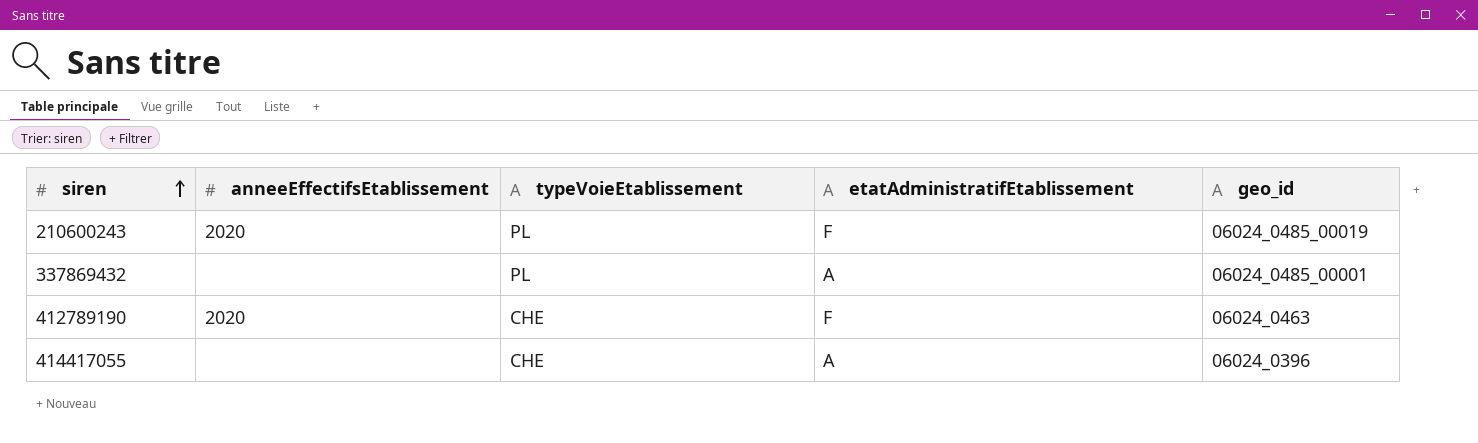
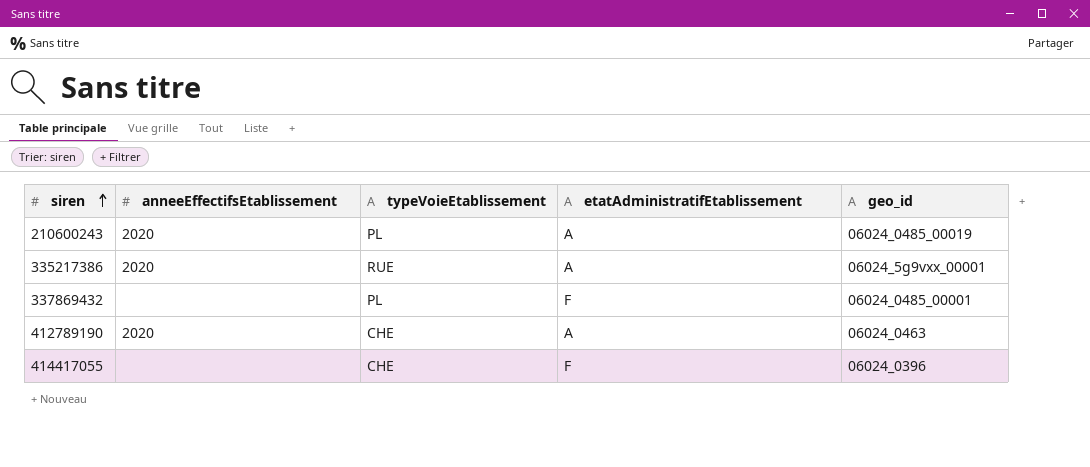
210600243 | etatAdministratifEtablissement: F -> A
row 335217386: none -> 2020 | RUE | A | 06024_5g9vxx_00001
337869432 | etatAdministratifEtablissement: A -> F
412789190 | etatAdministratifEtablissement: F -> A
414417055 | etatAdministratifEtablissement: A -> F

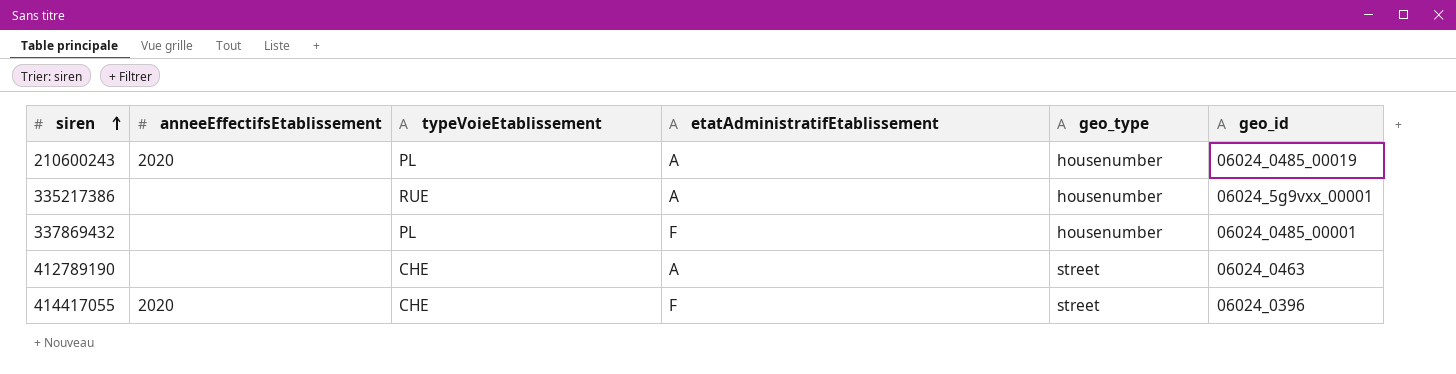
column geo_type | position: none -> 5
335217386 | anneeEffectifsEtablissement: 2020 -> none
412789190 | anneeEffectifsEtablissement: 2020 -> none
414417055 | anneeEffectifsEtablissement: none -> 2020

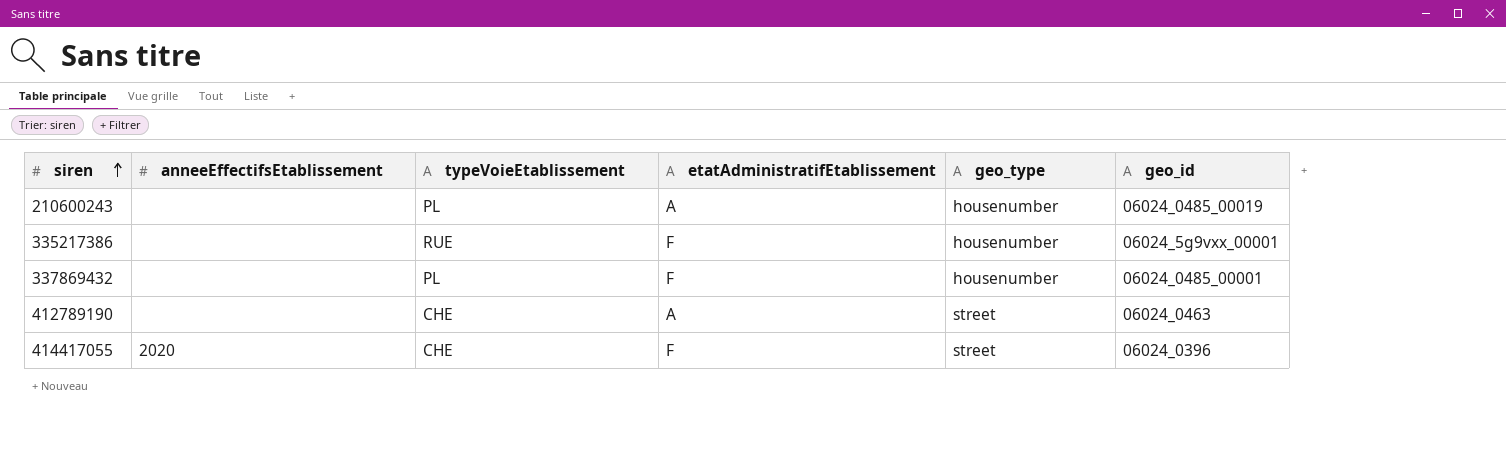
210600243 | anneeEffectifsEtablissement: 2020 -> none
335217386 | etatAdministratifEtablissement: A -> F

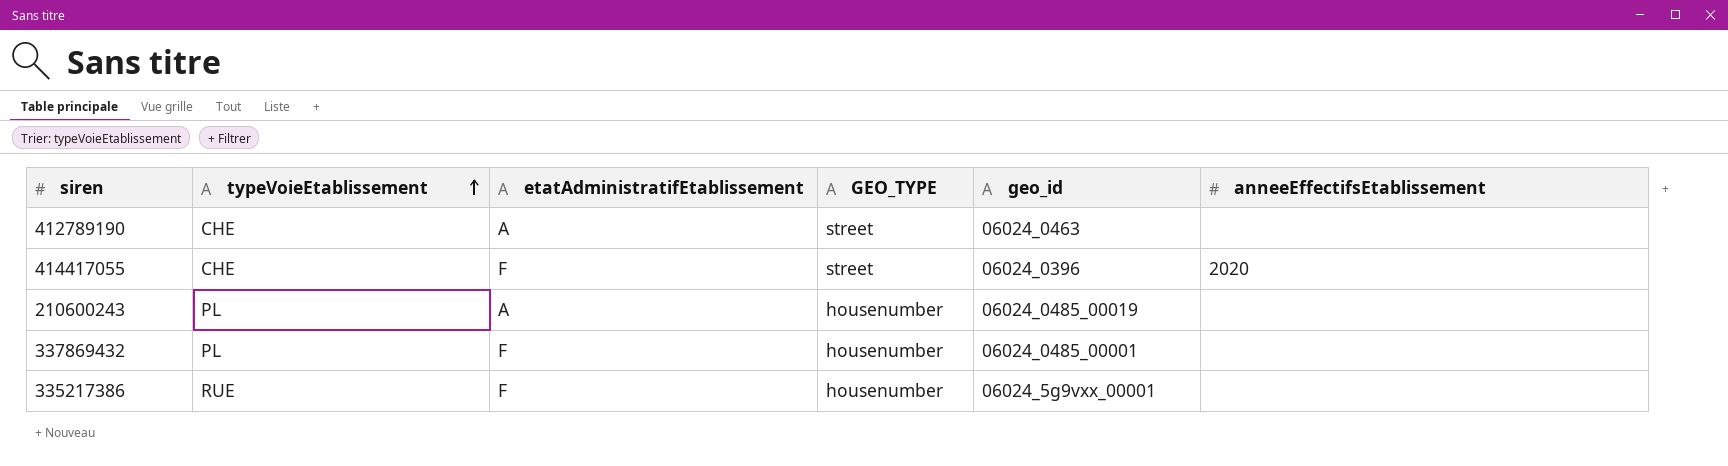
row order: siren ascending -> typeVoieEtablissement ascending
column name: geo_type -> GEO_TYPE
column anneeEffectifsEtablissement | position: 2 -> 6

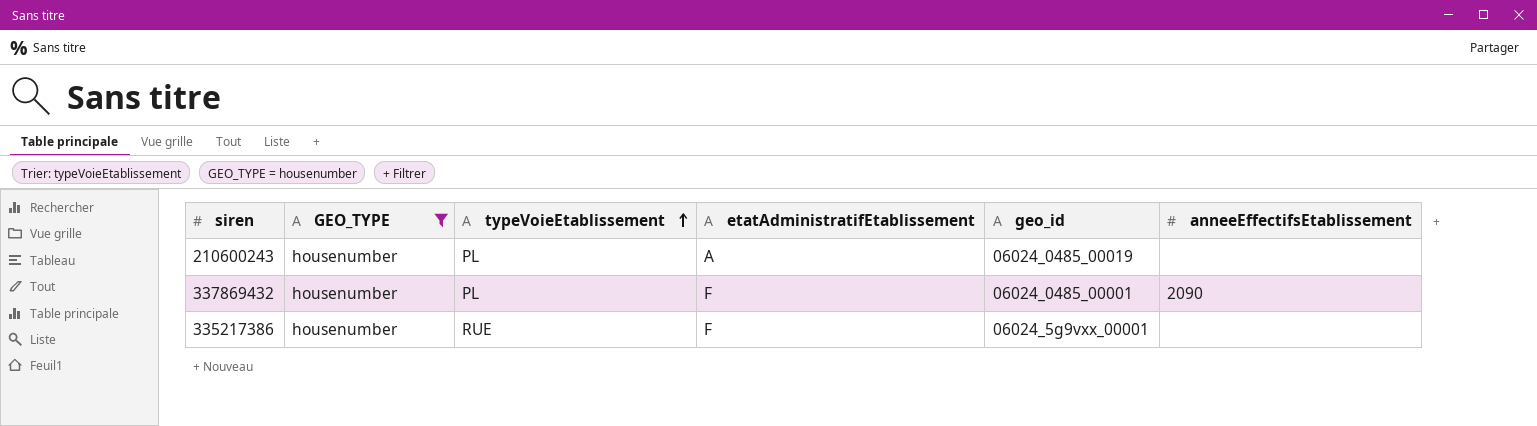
filter: none -> GEO_TYPE = housenumber
column GEO_TYPE | position: 4 -> 2
337869432 | anneeEffectifsEtablissement: none -> 2090

